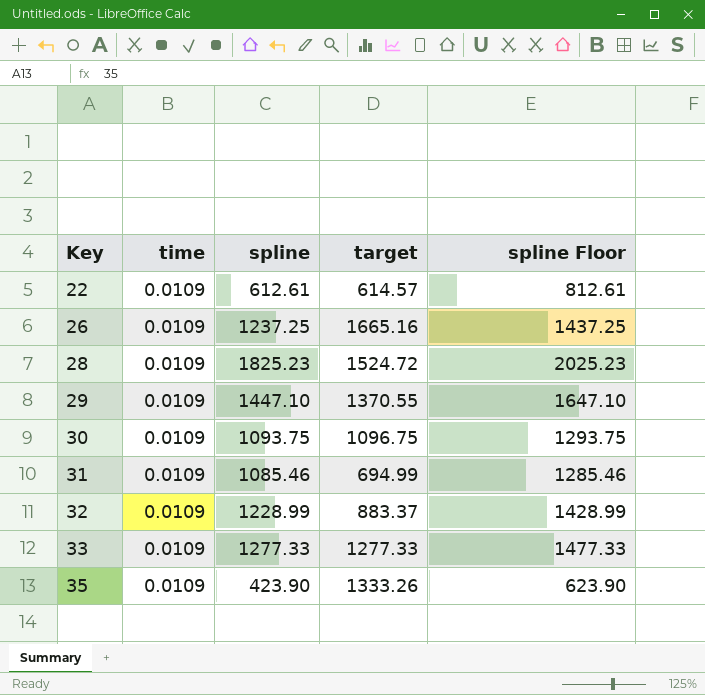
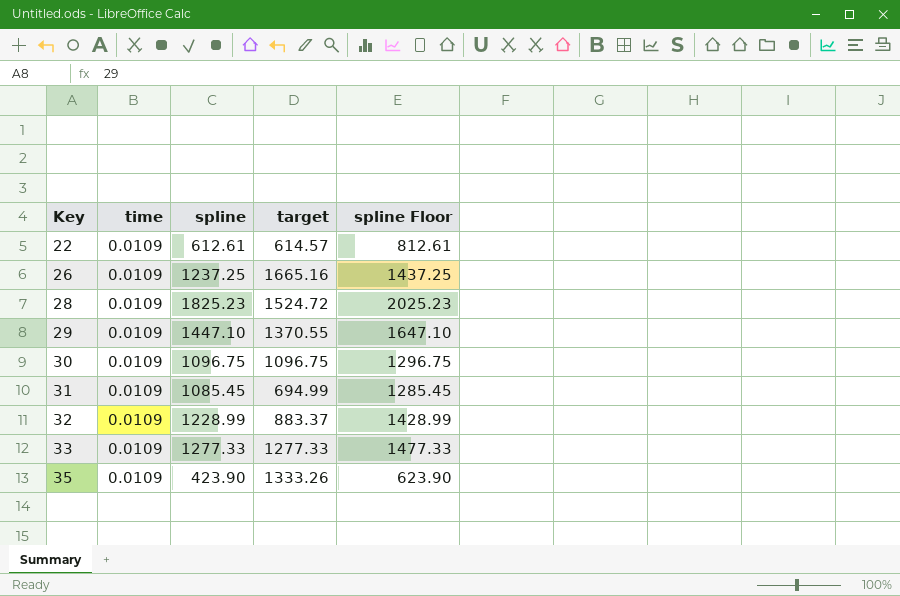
30 | spline: 1093.75 -> 1096.75
30 | spline Floor: 1293.75 -> 1296.75
31 | spline: 1085.46 -> 1085.45
31 | spline Floor: 1285.46 -> 1285.45

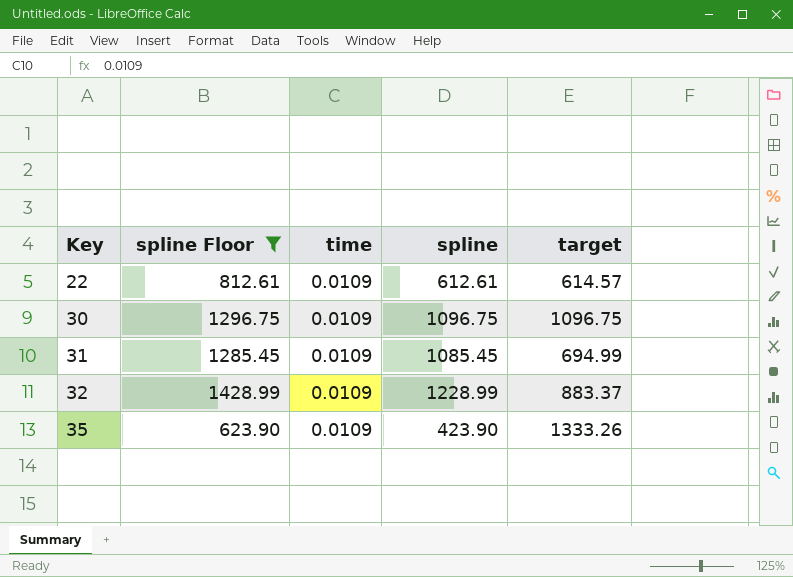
filter: none -> spline Floor <= 1428.99
column spline Floor | position: 5 -> 2

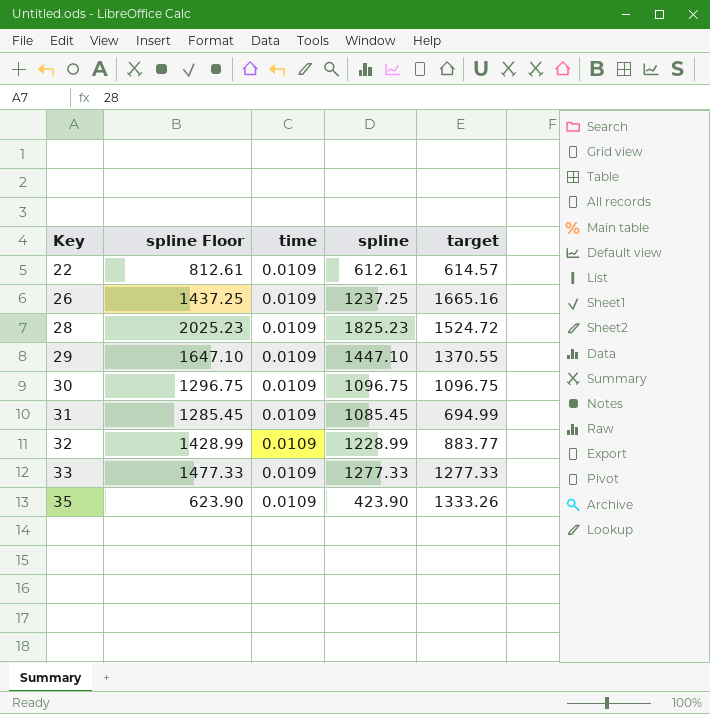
filter: spline Floor <= 1428.99 -> none
32 | target: 883.37 -> 883.77

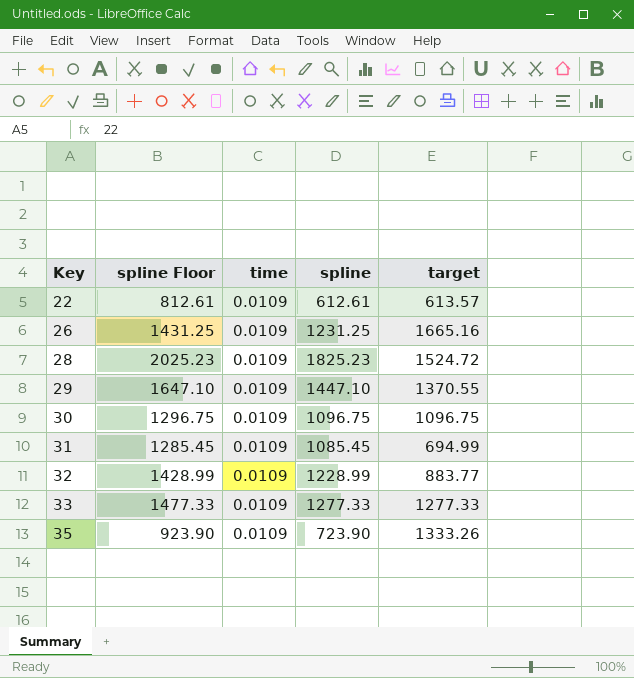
22 | target: 614.57 -> 613.57
26 | spline Floor: 1437.25 -> 1431.25
26 | spline: 1237.25 -> 1231.25
35 | spline Floor: 623.90 -> 923.90
35 | spline: 423.90 -> 723.90

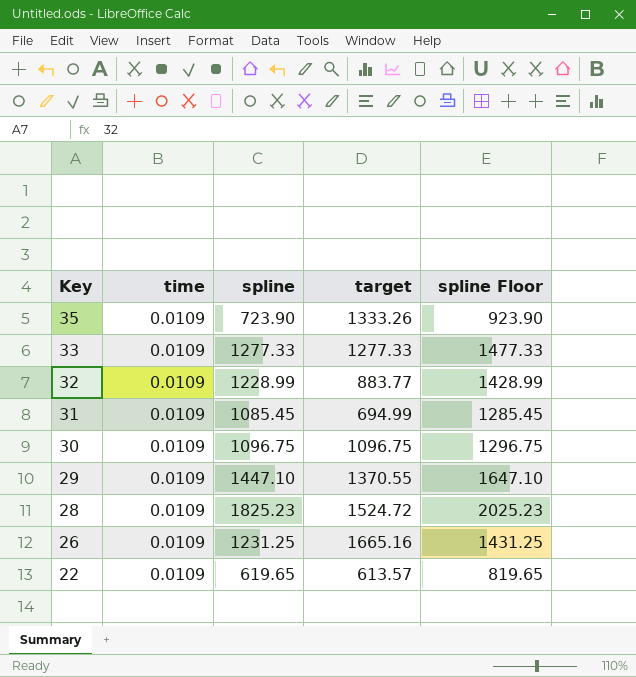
row order: Key ascending -> Key descending
column spline Floor | position: 2 -> 5
22 | spline: 612.61 -> 619.65
22 | spline Floor: 812.61 -> 819.65

